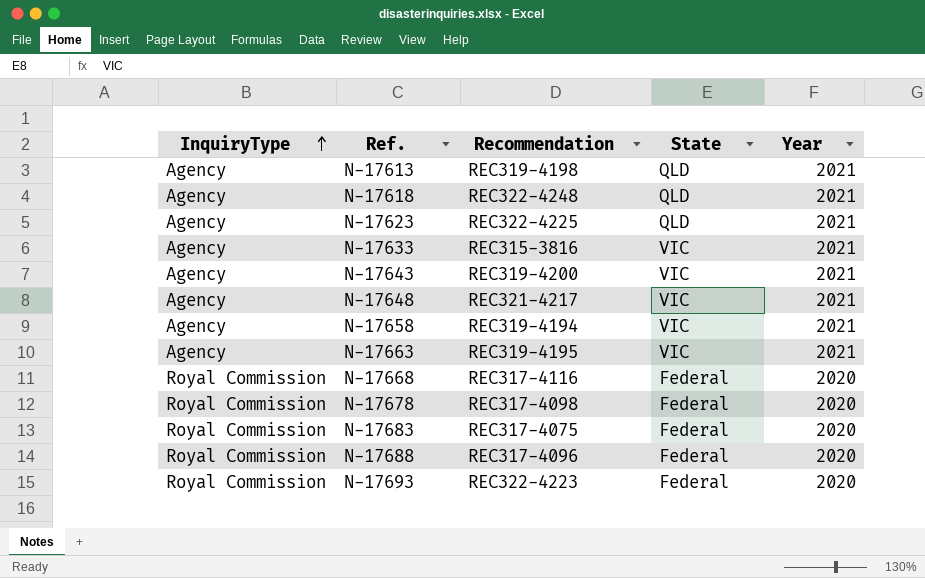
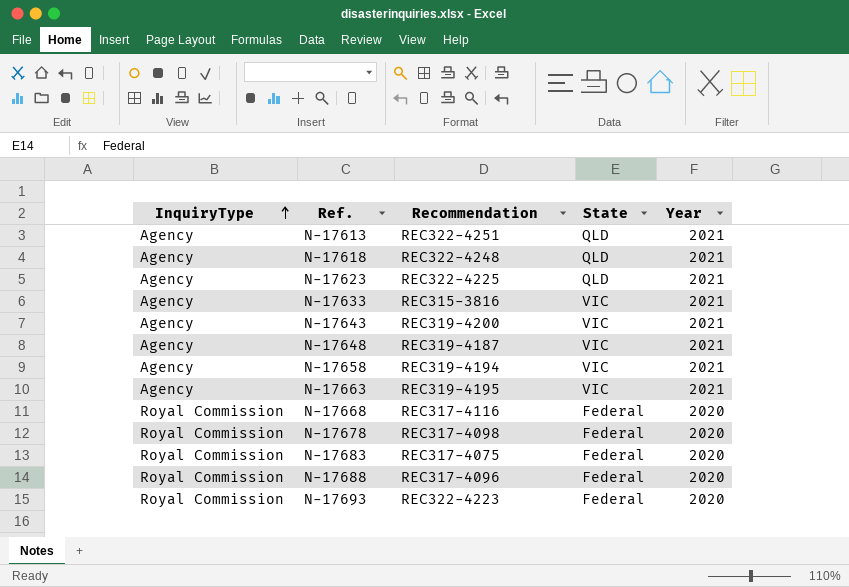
N-17613 | Recommendation: REC319-4198 -> REC322-4251
N-17648 | Recommendation: REC321-4217 -> REC319-4187

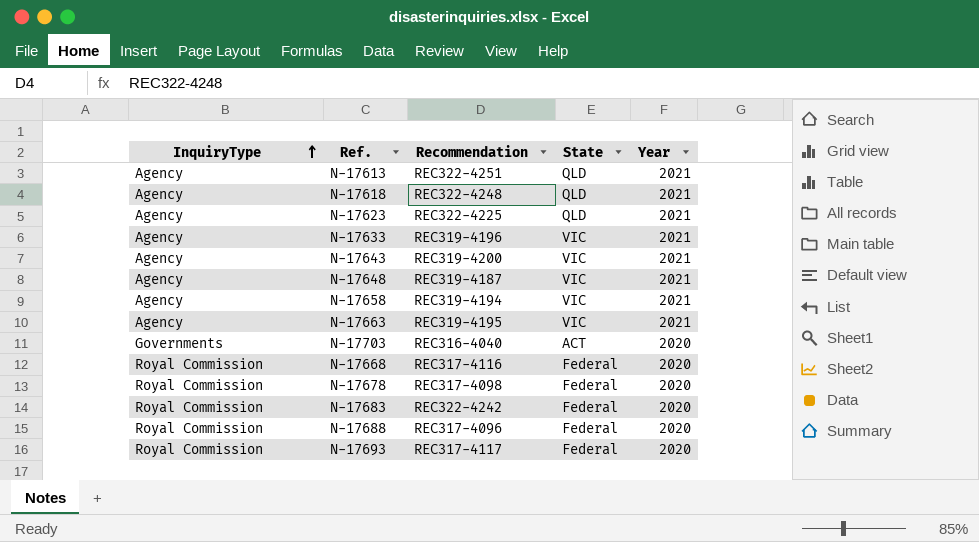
N-17633 | Recommendation: REC315-3816 -> REC319-4196
row N-17703: none -> Governments | REC316-4040 | ACT | 2020
N-17683 | Recommendation: REC317-4075 -> REC322-4242
N-17693 | Recommendation: REC322-4223 -> REC317-4117

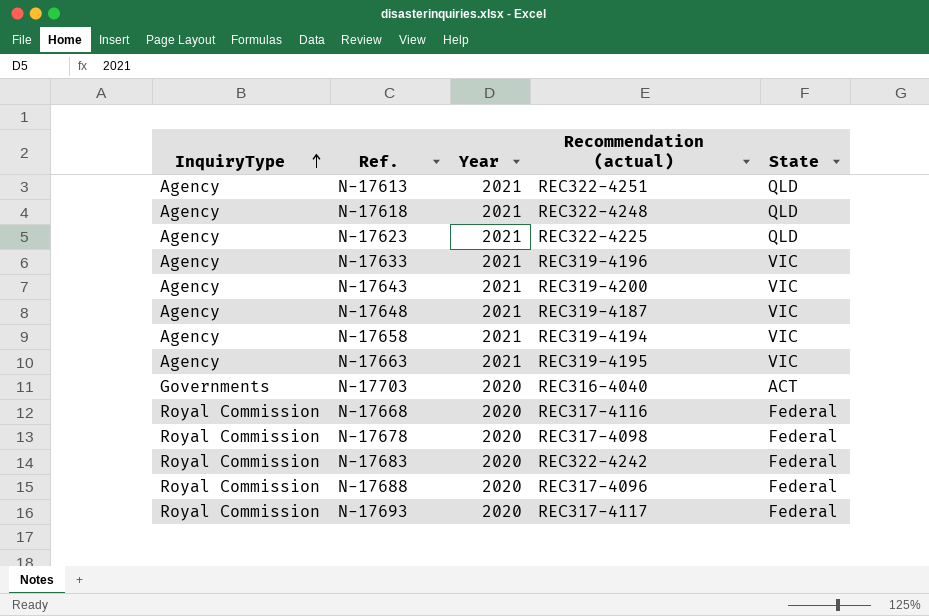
column Year | position: 5 -> 3
column name: Recommendation -> Recommendation (actual)

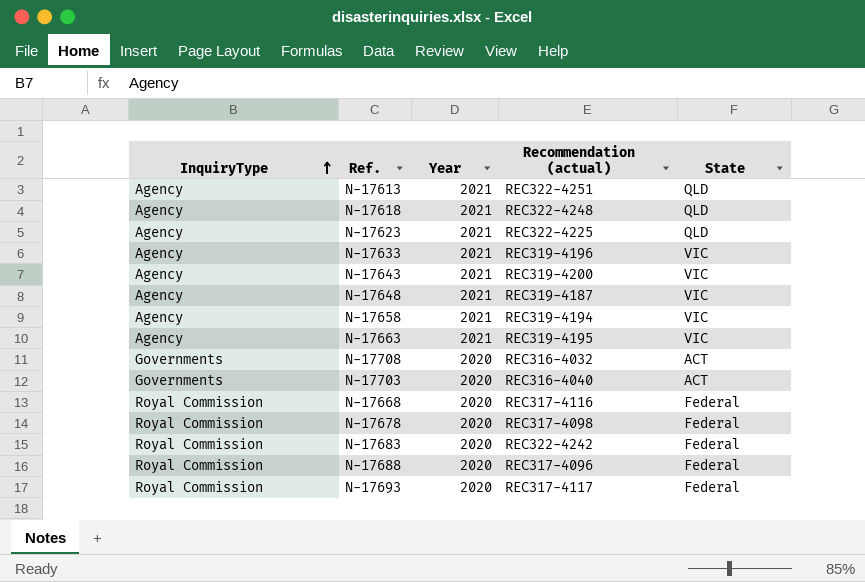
row N-17708: none -> Governments | 2020 | REC316-4032 | ACT

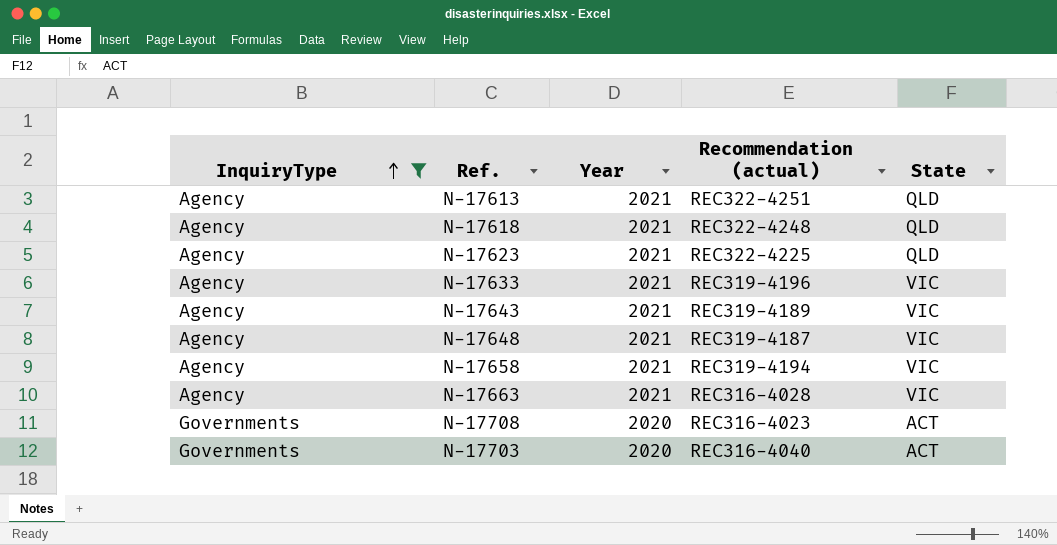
filter: none -> InquiryType != Royal Commission
N-17643 | Recommendation (actual): REC319-4200 -> REC319-4189
N-17663 | Recommendation (actual): REC319-4195 -> REC316-4028
N-17708 | Recommendation (actual): REC316-4032 -> REC316-4023

